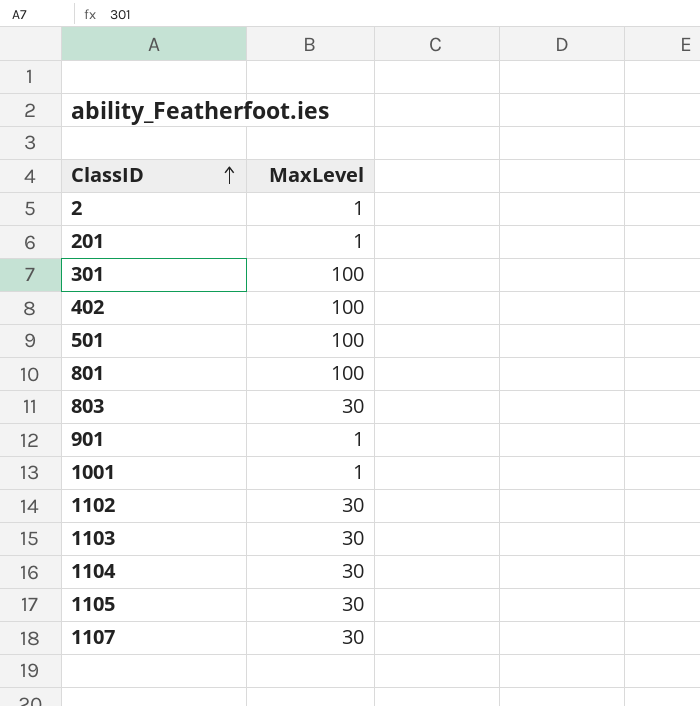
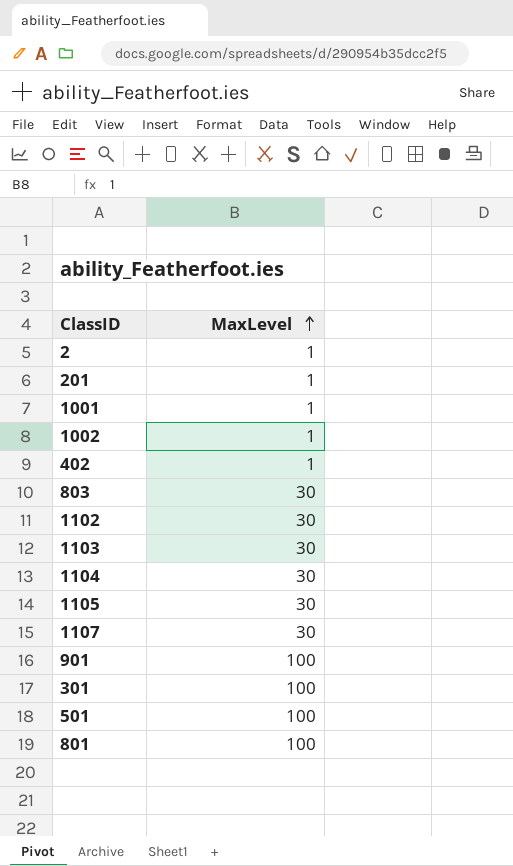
row order: ClassID ascending -> MaxLevel ascending
row 1002: none -> 1
402 | MaxLevel: 100 -> 1
901 | MaxLevel: 1 -> 100

